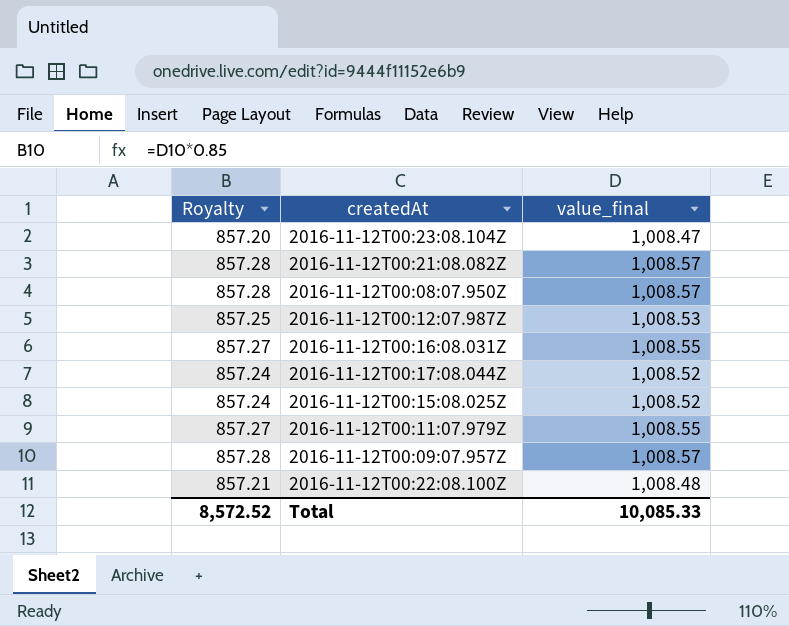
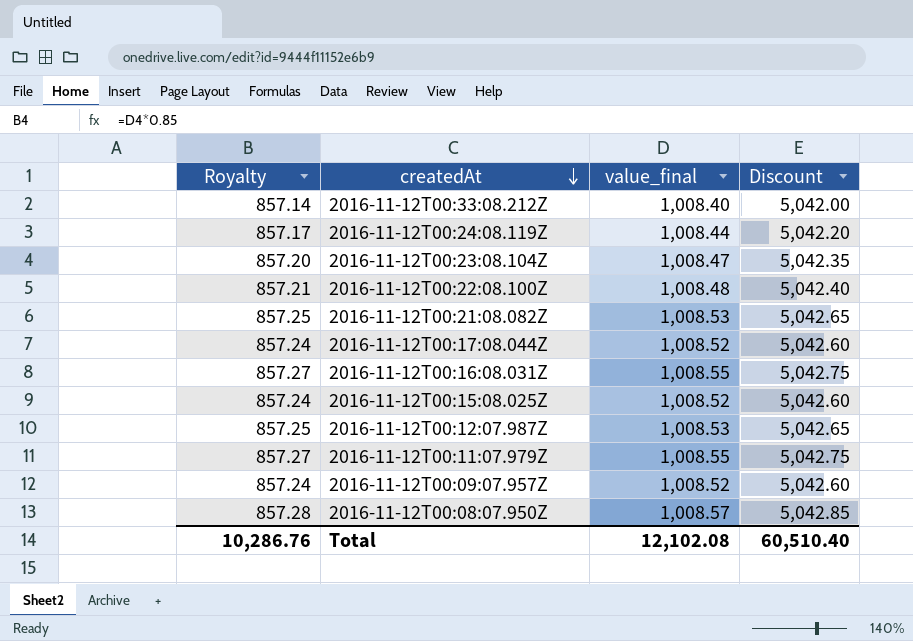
row order: none -> createdAt descending
column Discount | formula: none -> [value_final] * 5
row 2016-11-12T00:33:08.212Z: none -> 857.14 | 1,008.40 | 5,042.00
row 2016-11-12T00:24:08.119Z: none -> 857.17 | 1,008.44 | 5,042.20
2016-11-12T00:21:08.082Z | Royalty: 857.28 -> 857.25
2016-11-12T00:21:08.082Z | value_final: 1,008.57 -> 1,008.53
2016-11-12T00:09:07.957Z | Royalty: 857.28 -> 857.24
2016-11-12T00:09:07.957Z | value_final: 1,008.57 -> 1,008.52
Total | Royalty: 8,572.52 -> 10,286.76
Total | value_final: 10,085.33 -> 12,102.08

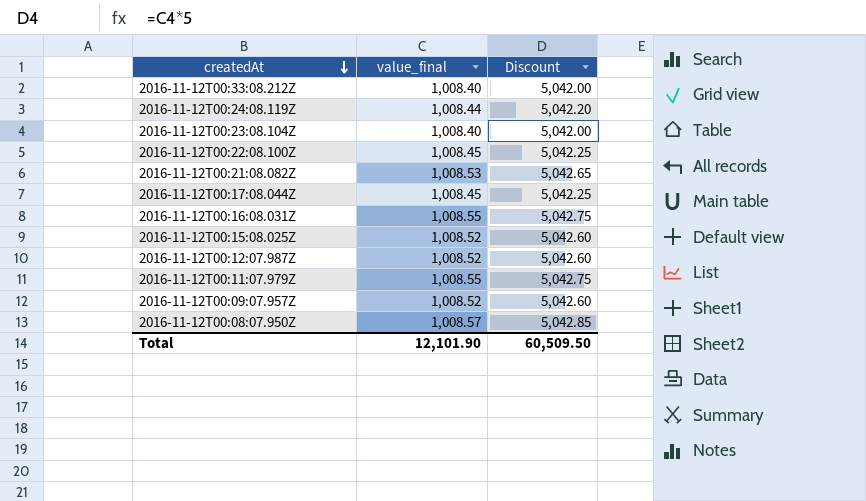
column Royalty | formula: [value_final] * 0.85 -> none
2016-11-12T00:23:08.104Z | value_final: 1,008.47 -> 1,008.40
2016-11-12T00:23:08.104Z | Discount: 5,042.35 -> 5,042.00
2016-11-12T00:22:08.100Z | value_final: 1,008.48 -> 1,008.45
2016-11-12T00:22:08.100Z | Discount: 5,042.40 -> 5,042.25
2016-11-12T00:17:08.044Z | value_final: 1,008.52 -> 1,008.45
2016-11-12T00:17:08.044Z | Discount: 5,042.60 -> 5,042.25
2016-11-12T00:12:07.987Z | value_final: 1,008.53 -> 1,008.52
2016-11-12T00:12:07.987Z | Discount: 5,042.65 -> 5,042.60
Total | value_final: 12,102.08 -> 12,101.90
Total | Discount: 60,510.40 -> 60,509.50

